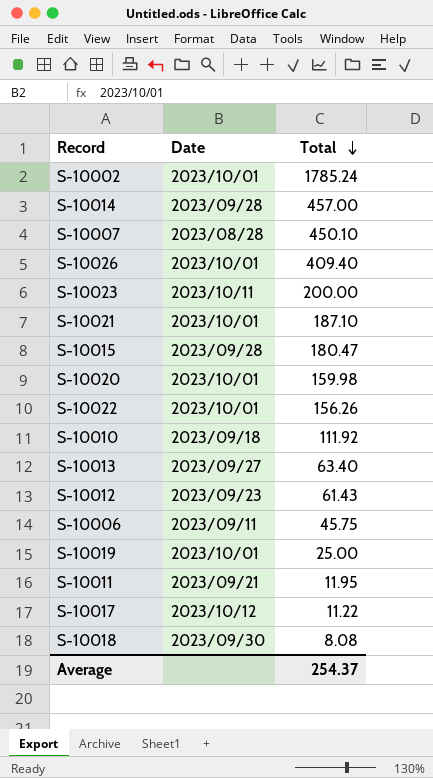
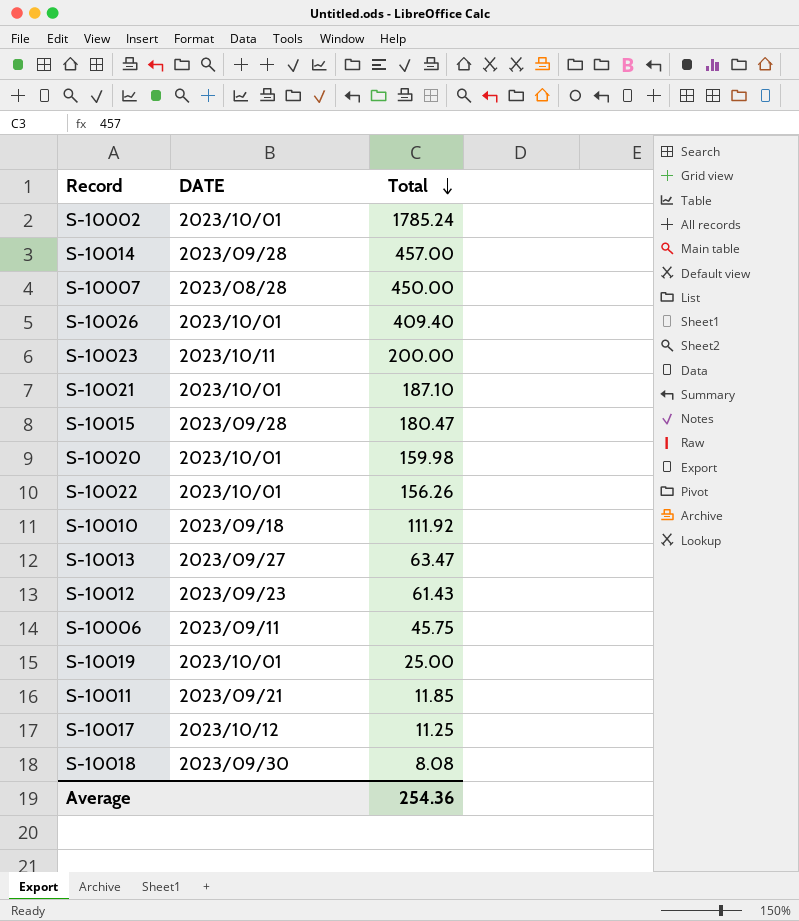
column name: Date -> DATE
S-10007 | Total: 450.10 -> 450.00
S-10013 | Total: 63.40 -> 63.47
S-10011 | Total: 11.95 -> 11.85
S-10017 | Total: 11.22 -> 11.25
Average | Total: 254.37 -> 254.36

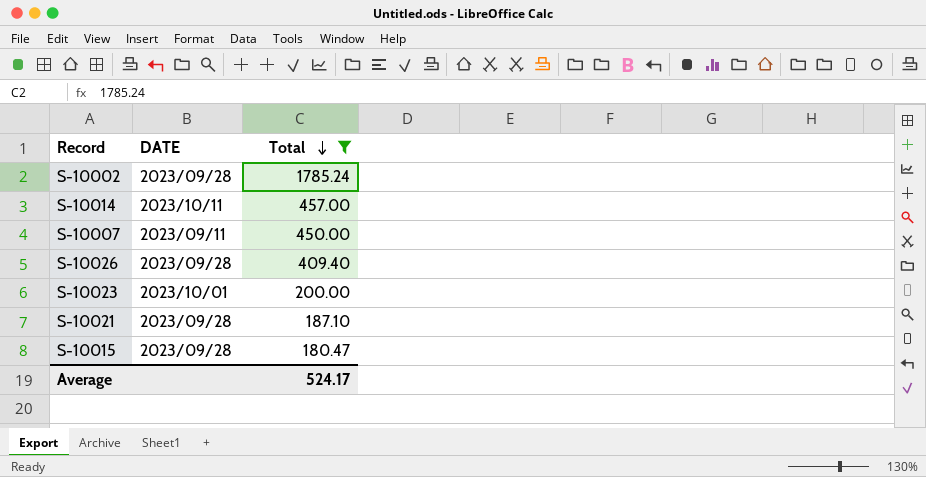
filter: none -> Total >= 180.47
S-10002 | DATE: 2023/10/01 -> 2023/09/28
S-10014 | DATE: 2023/09/28 -> 2023/10/11
S-10007 | DATE: 2023/08/28 -> 2023/09/11
S-10026 | DATE: 2023/10/01 -> 2023/09/28
S-10023 | DATE: 2023/10/11 -> 2023/10/01
S-10021 | DATE: 2023/10/01 -> 2023/09/28
Average | Total: 254.36 -> 524.17

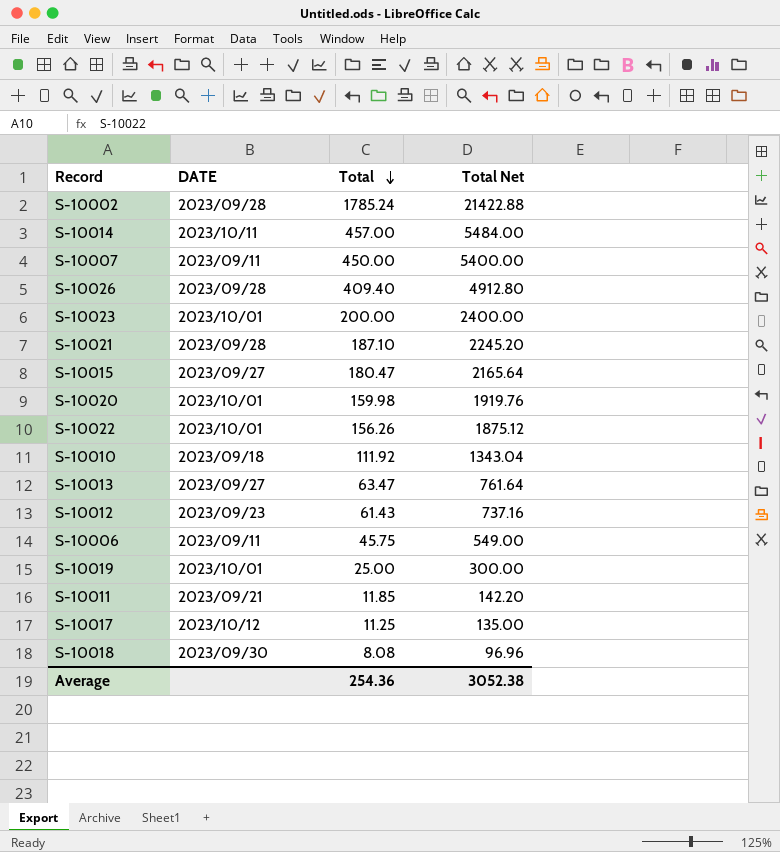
filter: Total >= 180.47 -> none
column Total Net | formula: none -> [Total] * 12
S-10015 | DATE: 2023/09/28 -> 2023/09/27
Average | Total: 524.17 -> 254.36

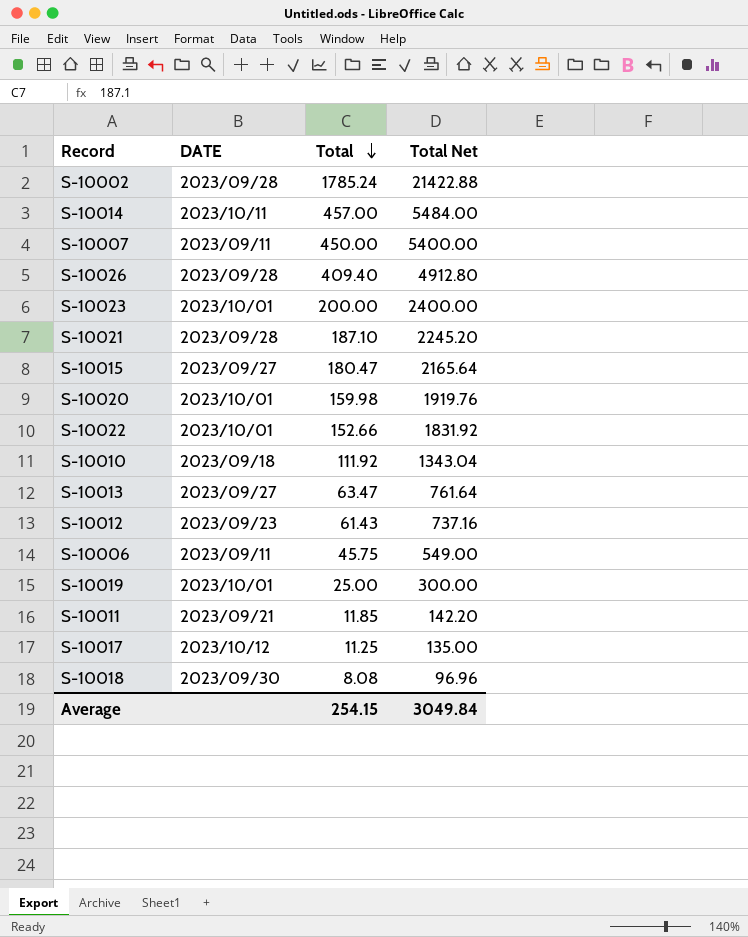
S-10022 | Total: 156.26 -> 152.66
S-10022 | Total Net: 1875.12 -> 1831.92
Average | Total: 254.36 -> 254.15
Average | Total Net: 3052.38 -> 3049.84

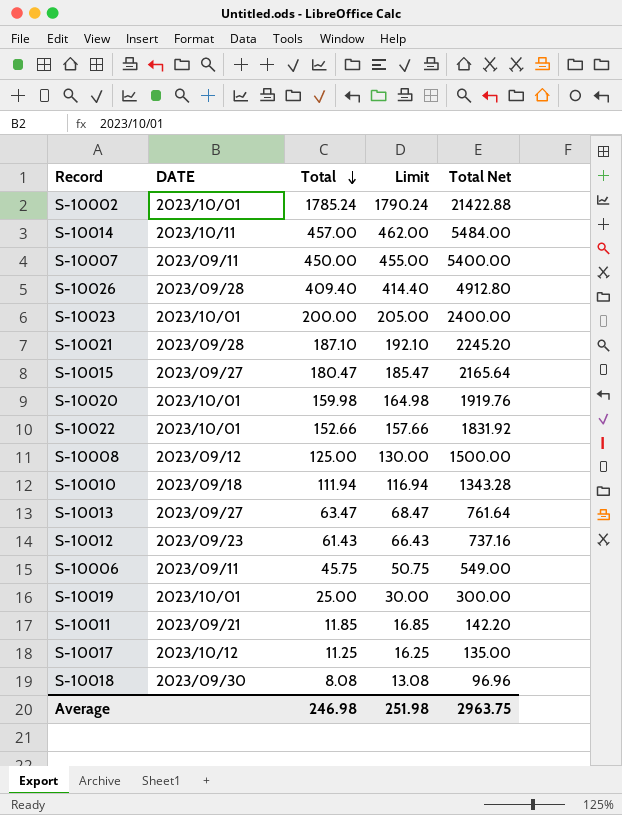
column Limit | formula: none -> [Total] + 5
S-10002 | DATE: 2023/09/28 -> 2023/10/01
row S-10008: none -> 2023/09/12 | 125.00 | 130.00 | 1500.00
S-10010 | Total: 111.92 -> 111.94
S-10010 | Total Net: 1343.04 -> 1343.28
Average | Total: 254.15 -> 246.98
Average | Total Net: 3049.84 -> 2963.75

